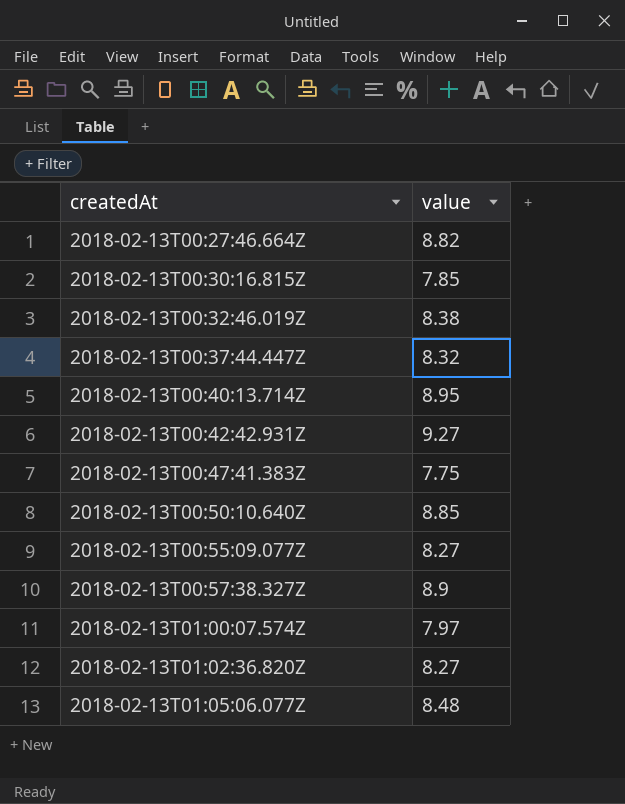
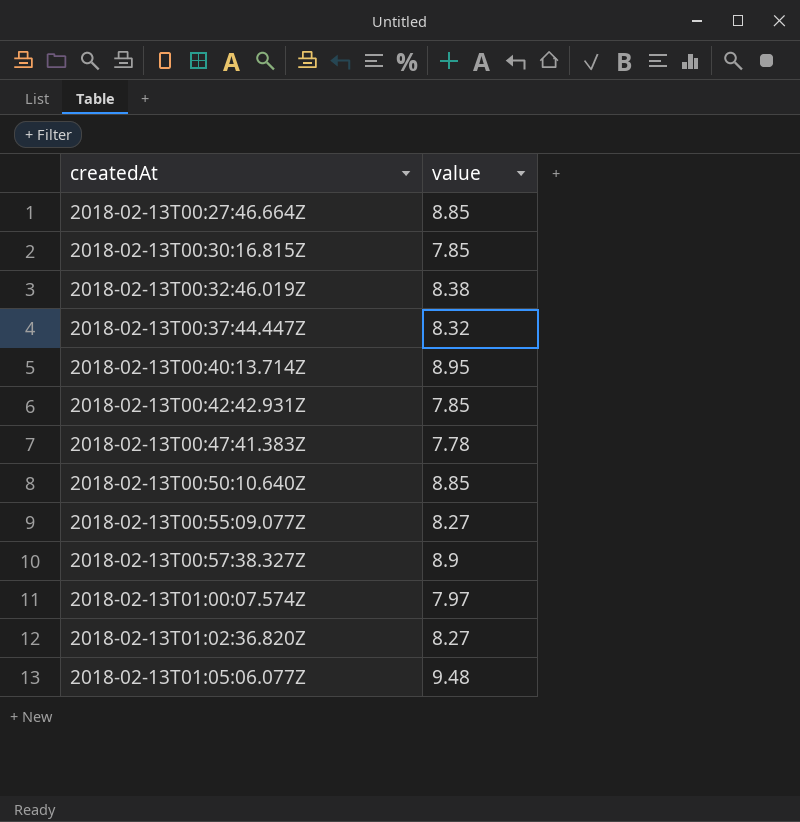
2018-02-13T00:27:46.664Z | value: 8.82 -> 8.85
2018-02-13T00:42:42.931Z | value: 9.27 -> 7.85
2018-02-13T00:47:41.383Z | value: 7.75 -> 7.78
2018-02-13T01:05:06.077Z | value: 8.48 -> 9.48

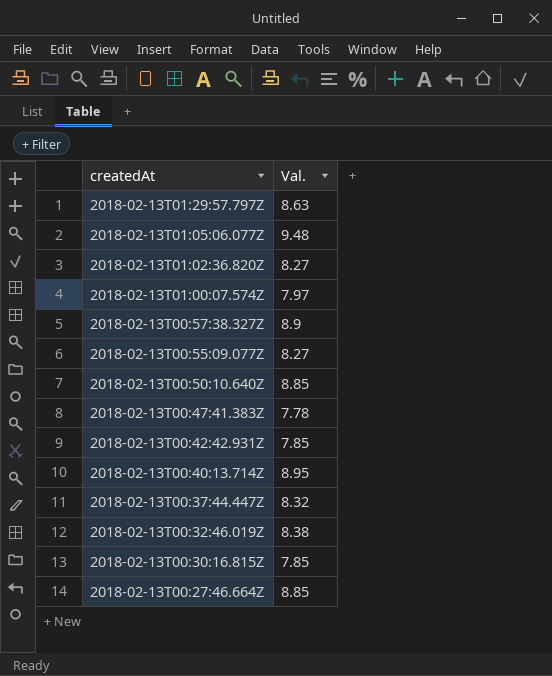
row order: createdAt ascending -> createdAt descending
column name: value -> Val.
row 2018-02-13T01:29:57.797Z: none -> 8.63

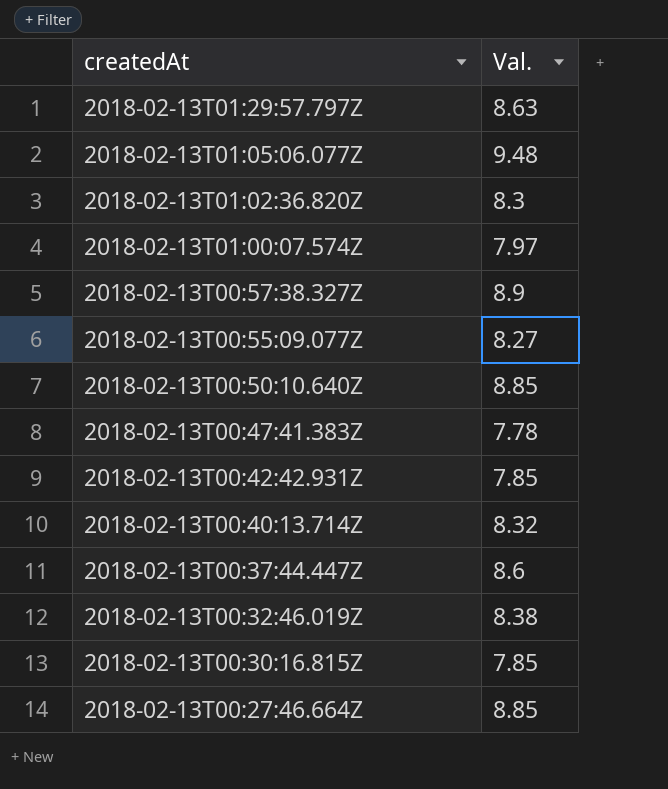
2018-02-13T01:02:36.820Z | Val.: 8.27 -> 8.3
2018-02-13T00:40:13.714Z | Val.: 8.95 -> 8.32
2018-02-13T00:37:44.447Z | Val.: 8.32 -> 8.6

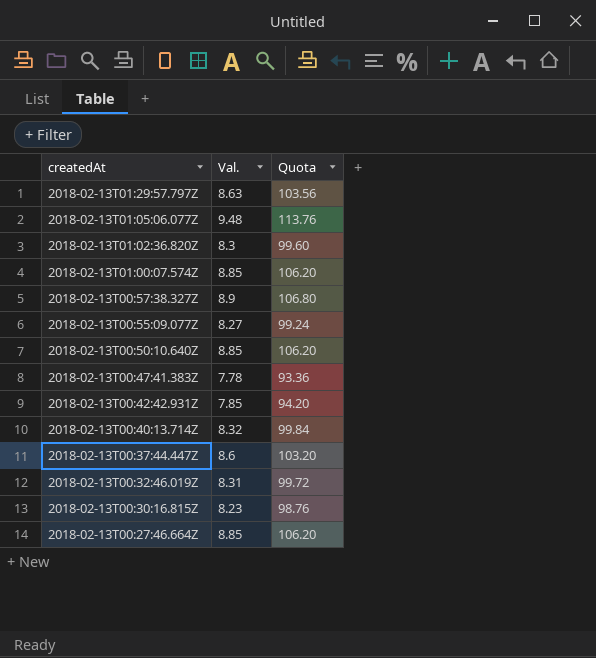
column Quota | formula: none -> [Val.] * 12
2018-02-13T01:00:07.574Z | Val.: 7.97 -> 8.85
2018-02-13T00:32:46.019Z | Val.: 8.38 -> 8.31
2018-02-13T00:30:16.815Z | Val.: 7.85 -> 8.23

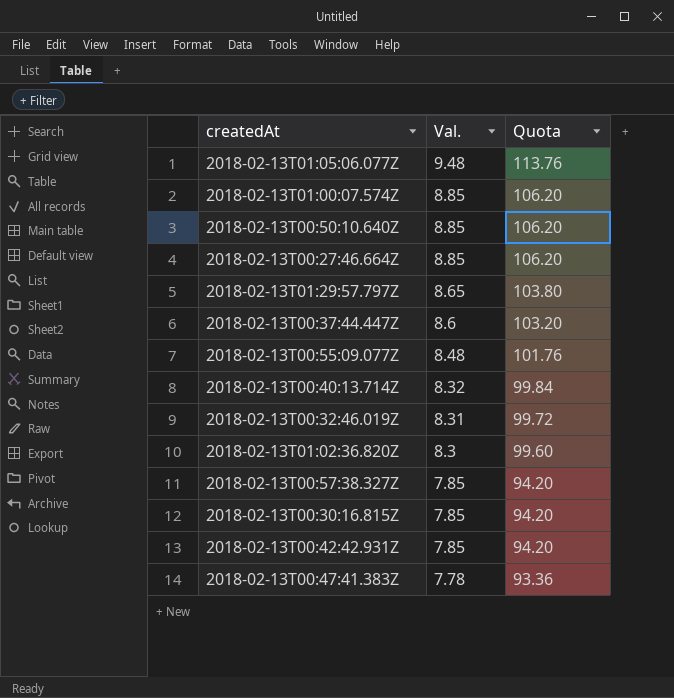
row order: createdAt descending -> Val. descending
2018-02-13T01:29:57.797Z | Val.: 8.63 -> 8.65
2018-02-13T01:29:57.797Z | Quota: 103.56 -> 103.80
2018-02-13T00:55:09.077Z | Val.: 8.27 -> 8.48
2018-02-13T00:55:09.077Z | Quota: 99.24 -> 101.76
2018-02-13T00:57:38.327Z | Val.: 8.9 -> 7.85
2018-02-13T00:57:38.327Z | Quota: 106.80 -> 94.20
2018-02-13T00:30:16.815Z | Val.: 8.23 -> 7.85
2018-02-13T00:30:16.815Z | Quota: 98.76 -> 94.20

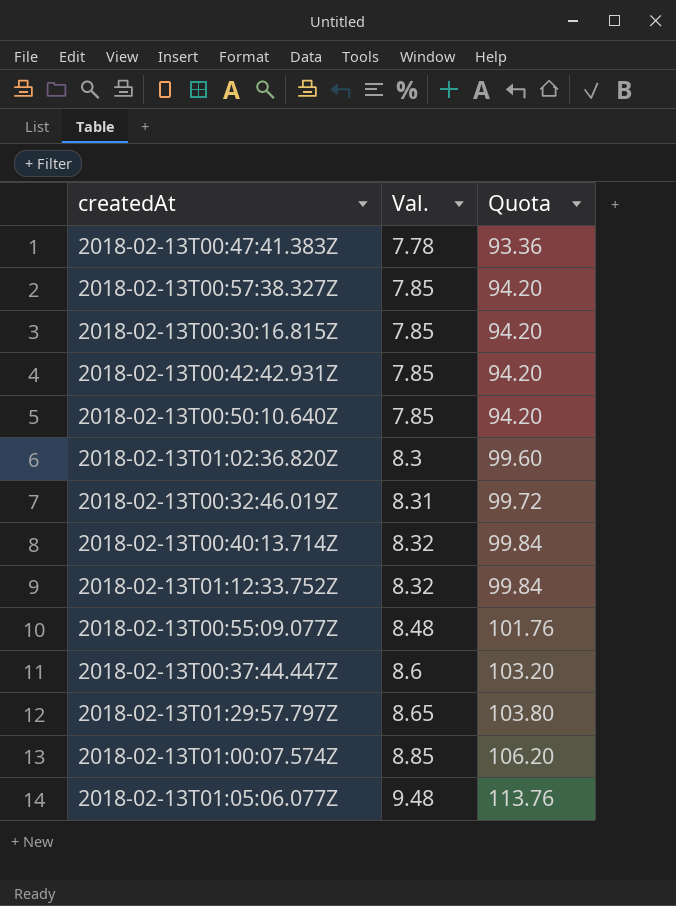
row order: Val. descending -> Val. ascending
row 2018-02-13T00:27:46.664Z: 8.85 | 106.20 -> none
2018-02-13T00:50:10.640Z | Val.: 8.85 -> 7.85
2018-02-13T00:50:10.640Z | Quota: 106.20 -> 94.20
row 2018-02-13T01:12:33.752Z: none -> 8.32 | 99.84

